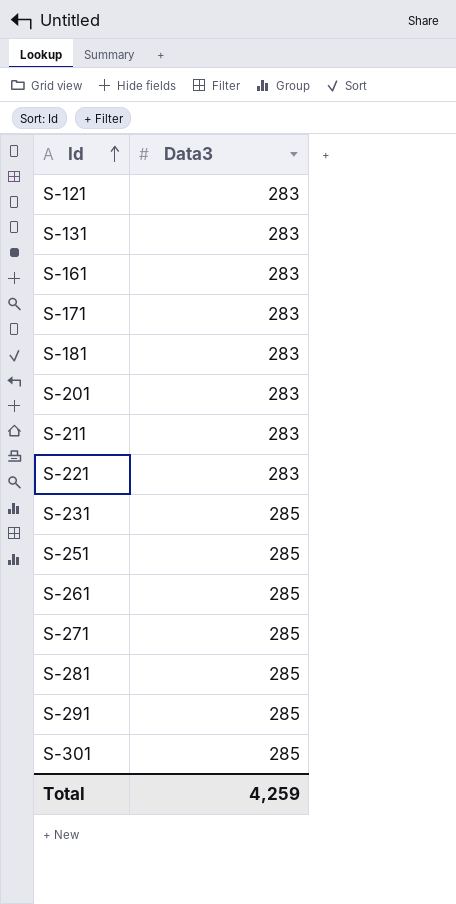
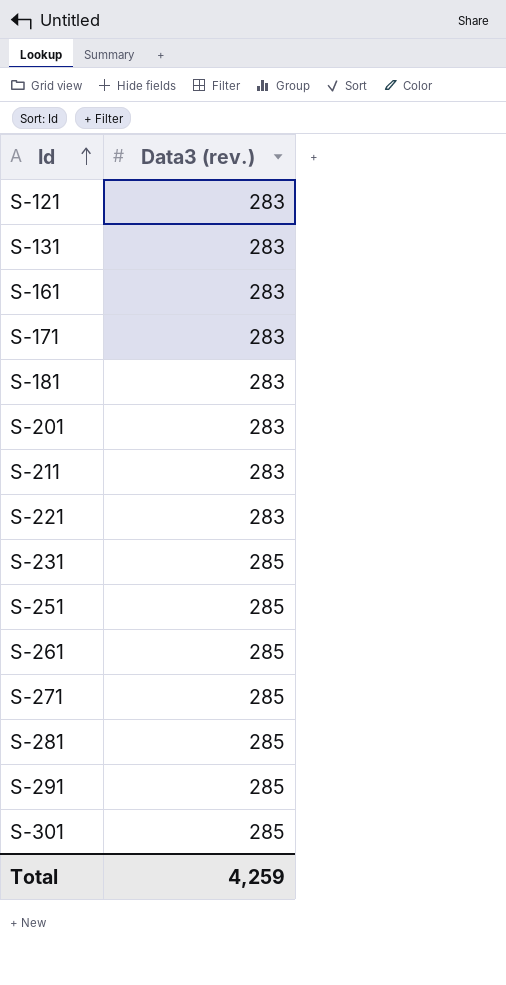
column name: Data3 -> Data3 (rev.)

